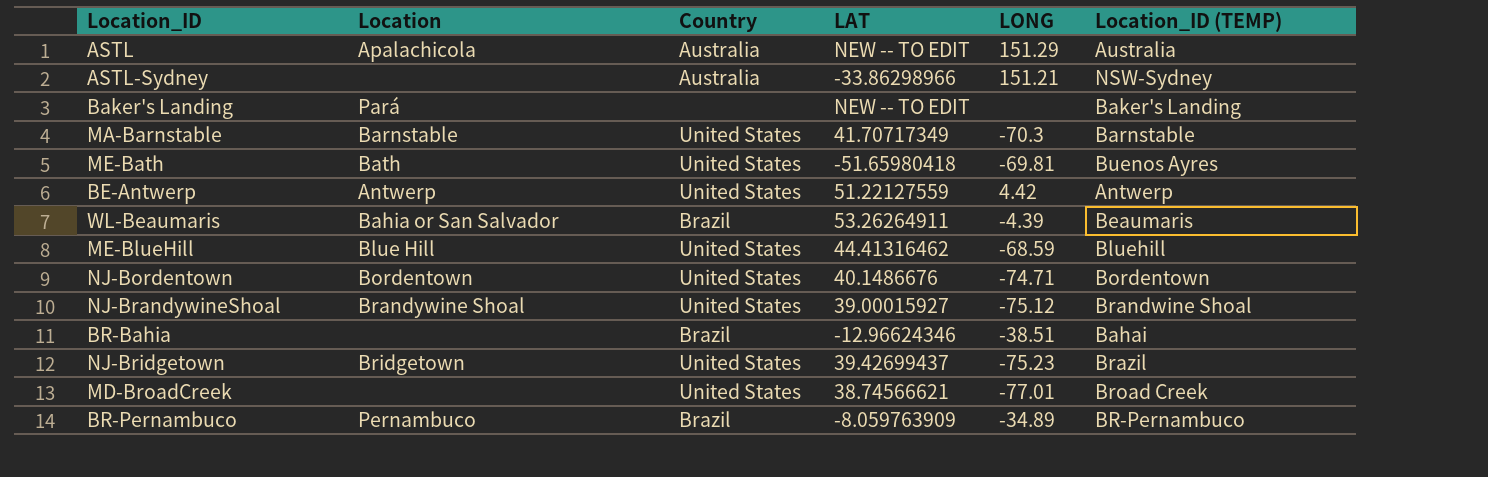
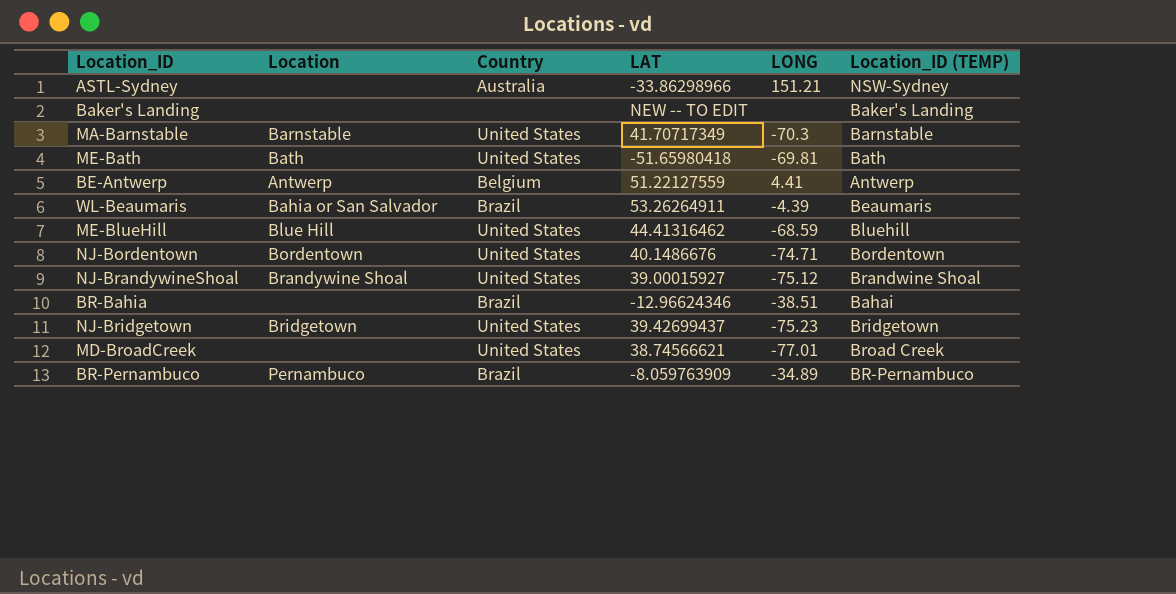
row ASTL: Apalachicola | Australia | NEW -- TO EDIT | 151.29 | Australia -> none
Baker's Landing | Location: Pará -> none
ME-Bath | Location_ID (TEMP): Buenos Ayres -> Bath
BE-Antwerp | Country: United States -> Belgium
BE-Antwerp | LONG: 4.42 -> 4.41
NJ-Bridgetown | Location_ID (TEMP): Brazil -> Bridgetown

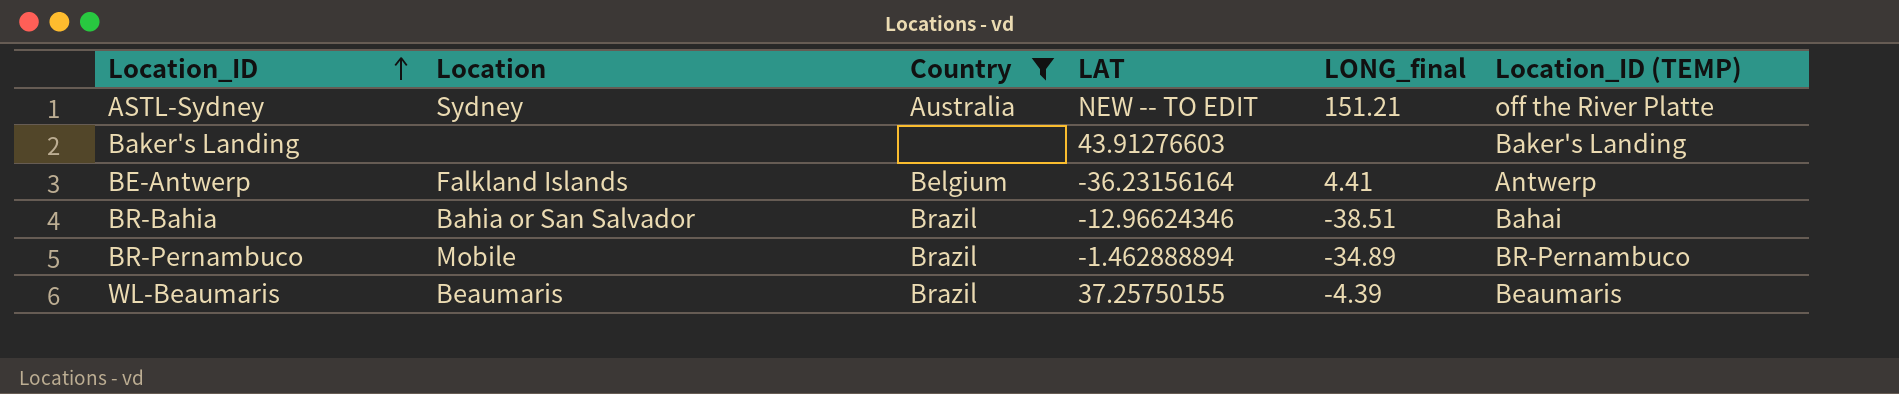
filter: none -> Country != United States
row order: none -> Location_ID ascending
column name: LONG -> LONG_final
ASTL-Sydney | Location: none -> Sydney
ASTL-Sydney | LAT: -33.86298966 -> NEW -- TO EDIT
ASTL-Sydney | Location_ID (TEMP): NSW-Sydney -> off the River Platte
Baker's Landing | LAT: NEW -- TO EDIT -> 43.91276603
BE-Antwerp | Location: Antwerp -> Falkland Islands
BE-Antwerp | LAT: 51.22127559 -> -36.23156164
BR-Bahia | Location: none -> Bahia or San Salvador
BR-Pernambuco | Location: Pernambuco -> Mobile
BR-Pernambuco | LAT: -8.059763909 -> -1.462888894
WL-Beaumaris | Location: Bahia or San Salvador -> Beaumaris
WL-Beaumaris | LAT: 53.26264911 -> 37.25750155

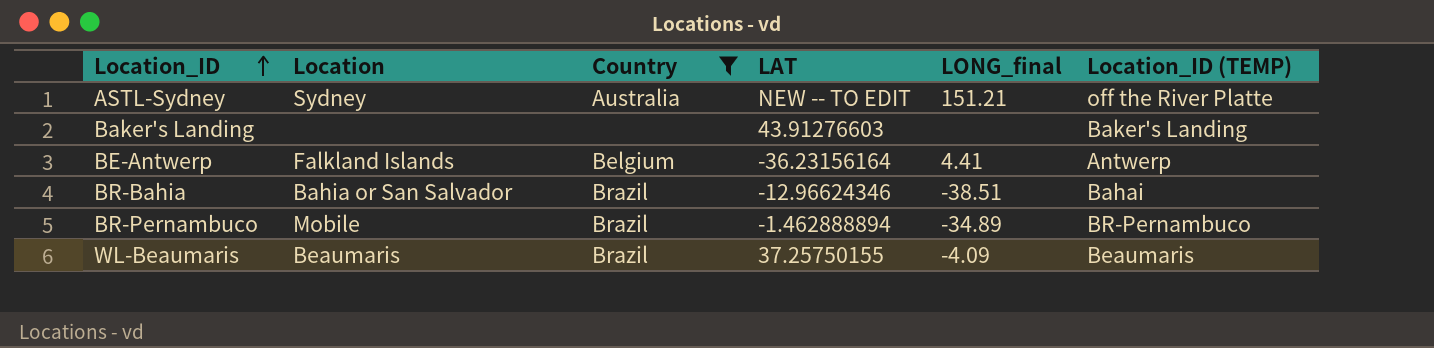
WL-Beaumaris | LONG_final: -4.39 -> -4.09

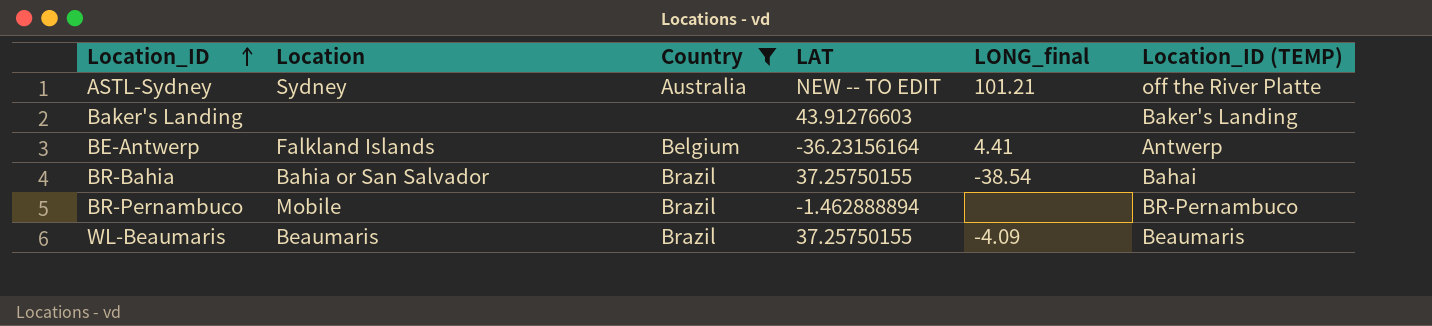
ASTL-Sydney | LONG_final: 151.21 -> 101.21
BR-Bahia | LAT: -12.96624346 -> 37.25750155
BR-Bahia | LONG_final: -38.51 -> -38.54
BR-Pernambuco | LONG_final: -34.89 -> none

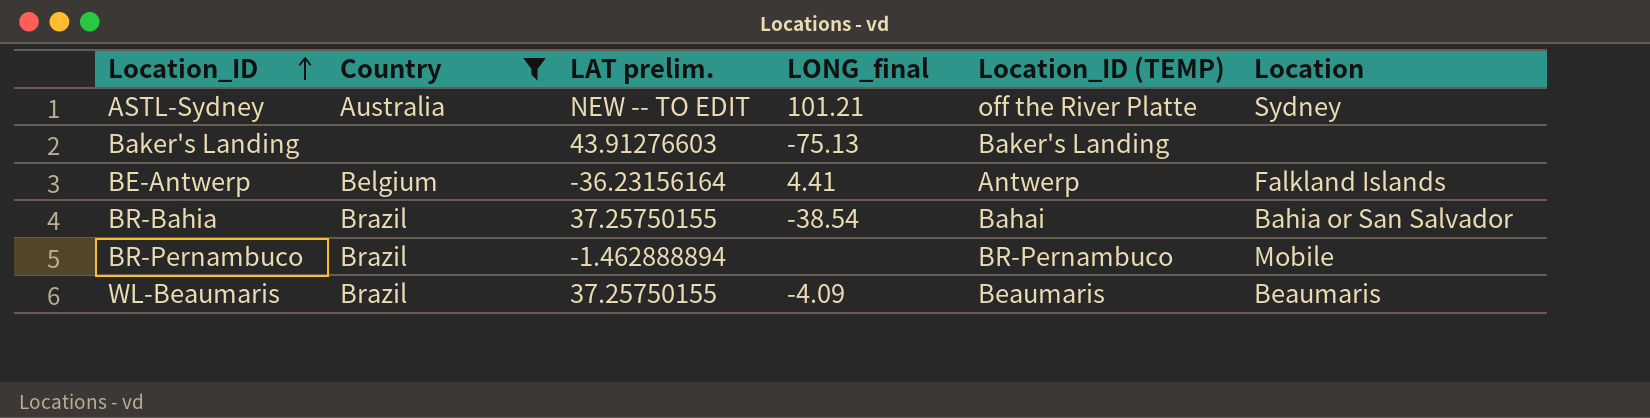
column name: LAT -> LAT prelim.
column Location | position: 2 -> 6
Baker's Landing | LONG_final: none -> -75.13

